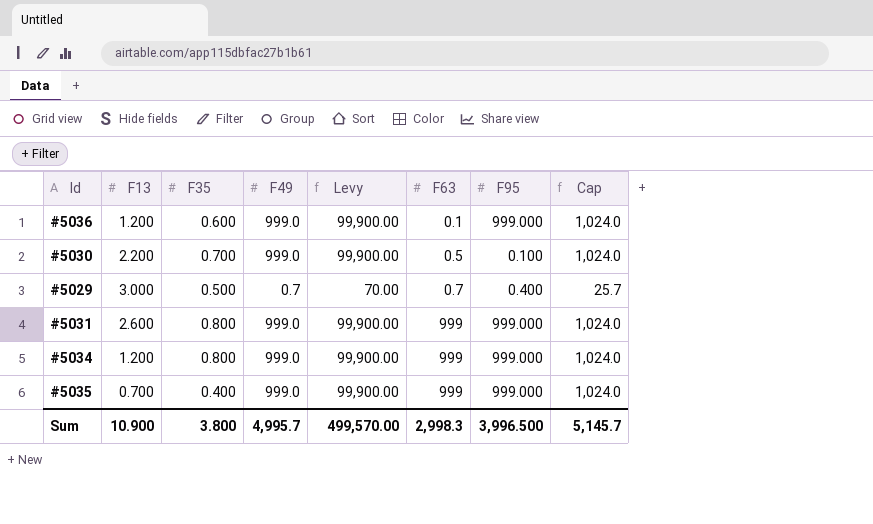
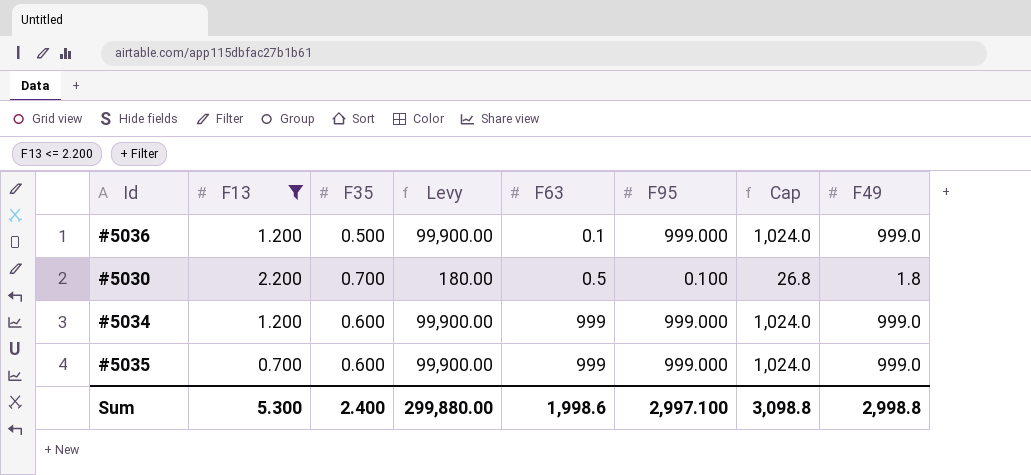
filter: none -> F13 <= 2.200
column F49 | position: 4 -> 8
#5036 | F35: 0.600 -> 0.500
#5030 | Levy: 99,900.00 -> 180.00
#5030 | Cap: 1,024.0 -> 26.8
#5030 | F49: 999.0 -> 1.8
#5034 | F35: 0.800 -> 0.600
#5035 | F35: 0.400 -> 0.600
Sum | F13: 10.900 -> 5.300
Sum | F35: 3.800 -> 2.400
Sum | Levy: 499,570.00 -> 299,880.00
Sum | F63: 2,998.3 -> 1,998.6
Sum | F95: 3,996.500 -> 2,997.100
Sum | Cap: 5,145.7 -> 3,098.8
Sum | F49: 4,995.7 -> 2,998.8

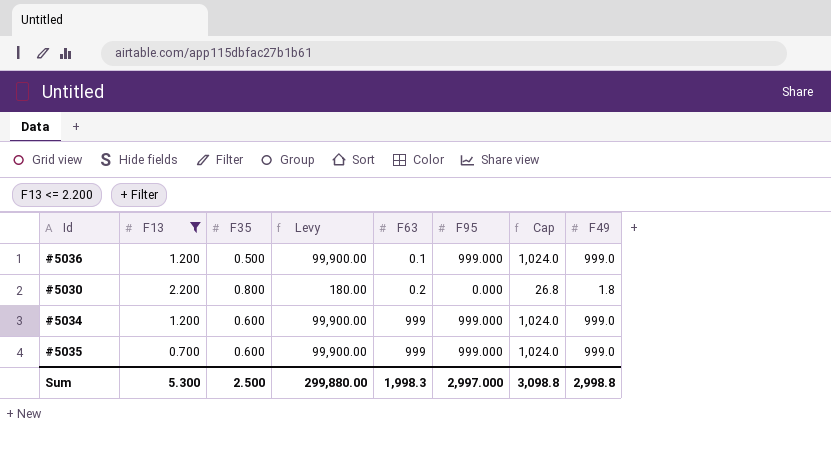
#5030 | F35: 0.700 -> 0.800
#5030 | F63: 0.5 -> 0.2
#5030 | F95: 0.100 -> 0.000
Sum | F35: 2.400 -> 2.500
Sum | F63: 1,998.6 -> 1,998.3
Sum | F95: 2,997.100 -> 2,997.000

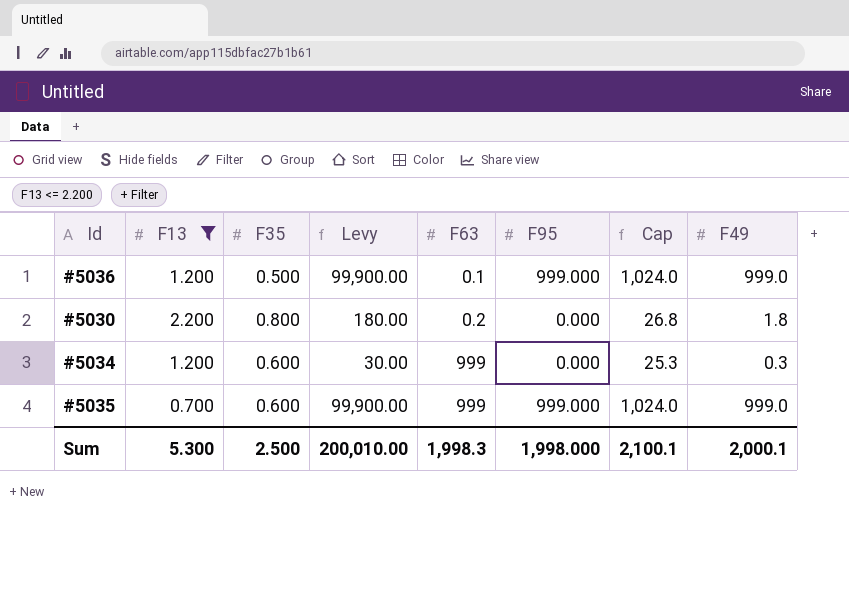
#5034 | Levy: 99,900.00 -> 30.00
#5034 | F95: 999.000 -> 0.000
#5034 | Cap: 1,024.0 -> 25.3
#5034 | F49: 999.0 -> 0.3
Sum | Levy: 299,880.00 -> 200,010.00
Sum | F95: 2,997.000 -> 1,998.000
Sum | Cap: 3,098.8 -> 2,100.1
Sum | F49: 2,998.8 -> 2,000.1

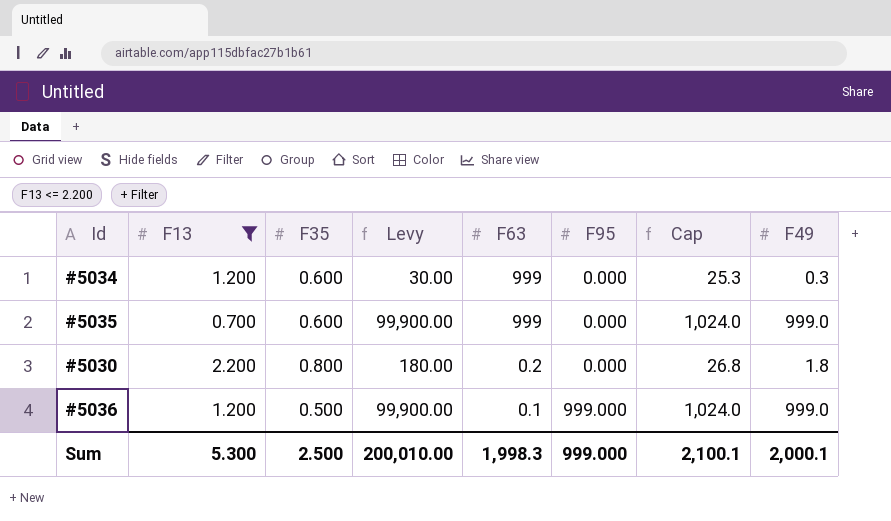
row order: F63 ascending -> F63 descending
#5035 | F95: 999.000 -> 0.000
Sum | F95: 1,998.000 -> 999.000

